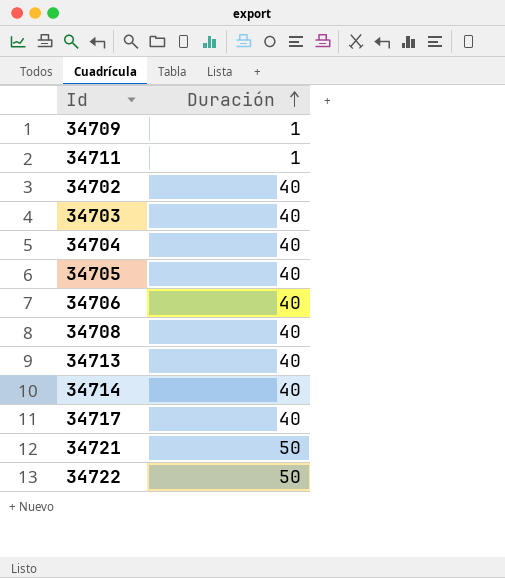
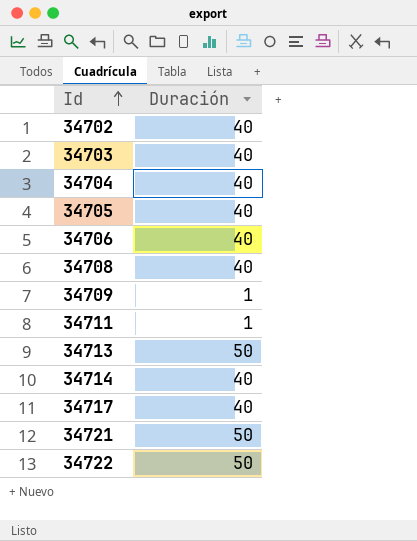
row order: Duración ascending -> Id ascending
34713 | Duración: 40 -> 50

